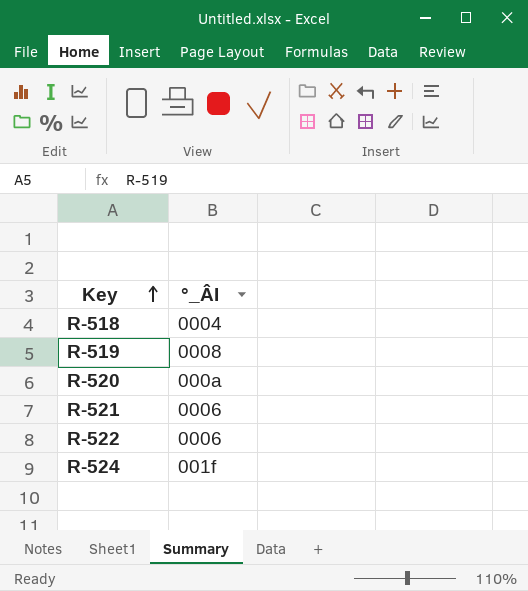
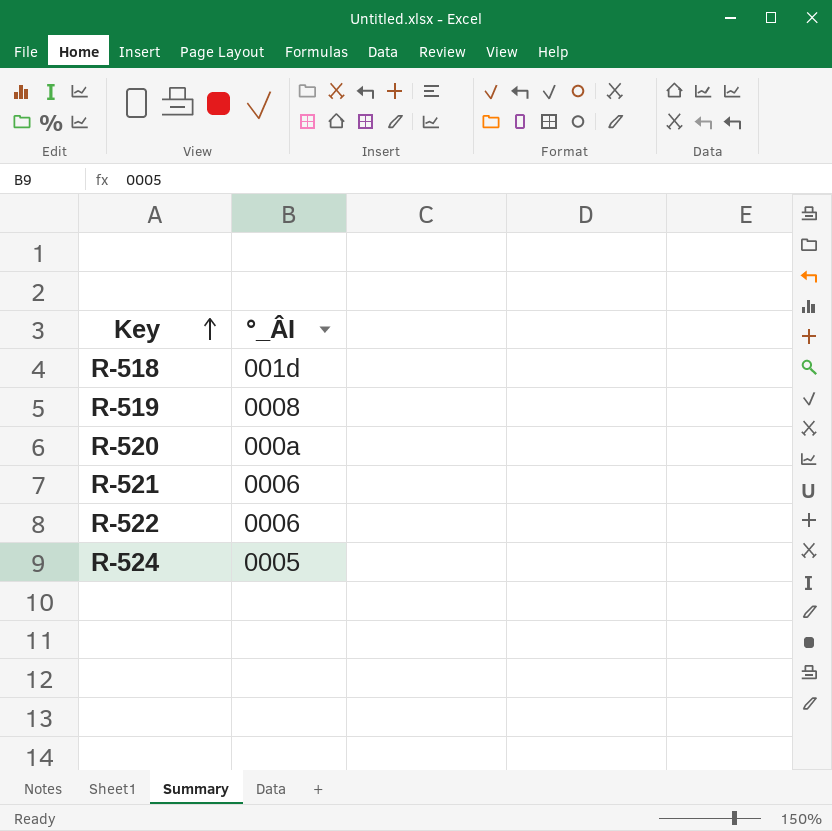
R-518 | °_ÂI: 0004 -> 001d
R-524 | °_ÂI: 001f -> 0005

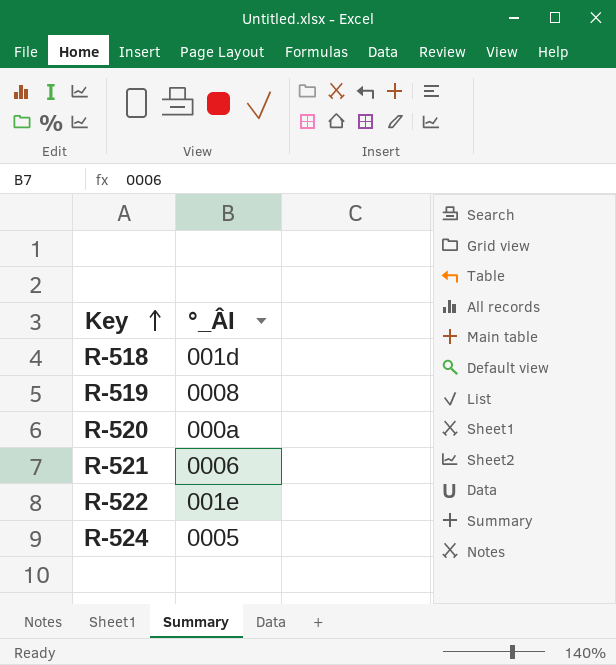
R-522 | °_ÂI: 0006 -> 001e

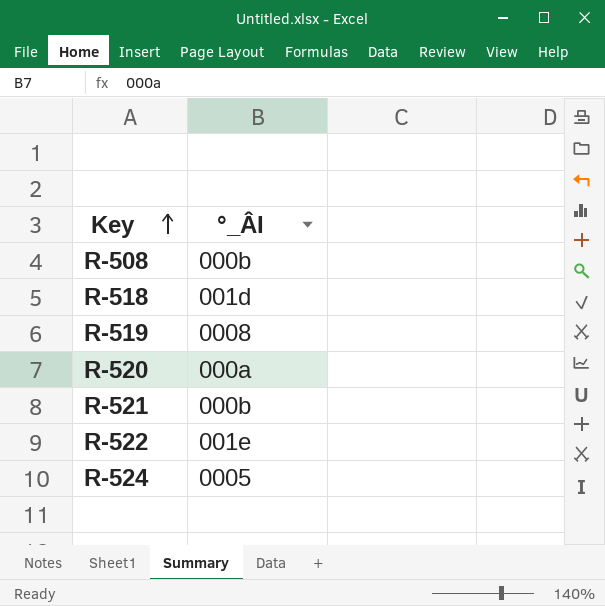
row R-508: none -> 000b
R-521 | °_ÂI: 0006 -> 000b

